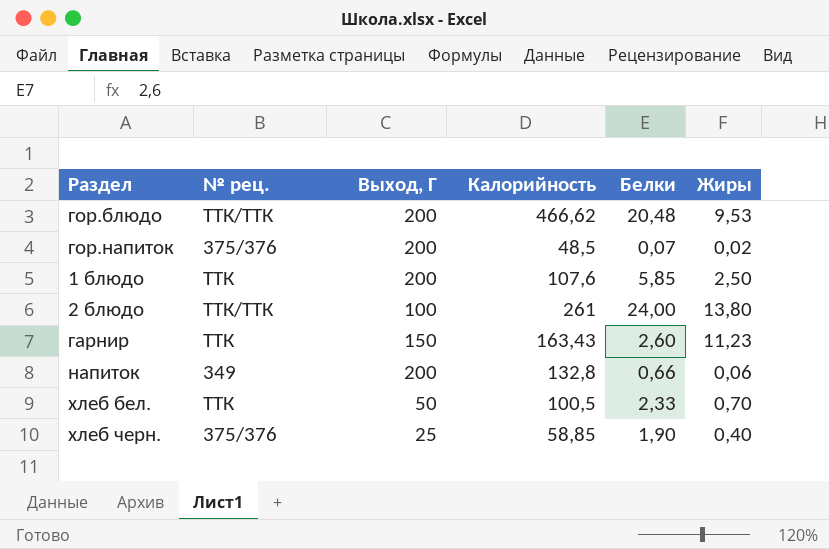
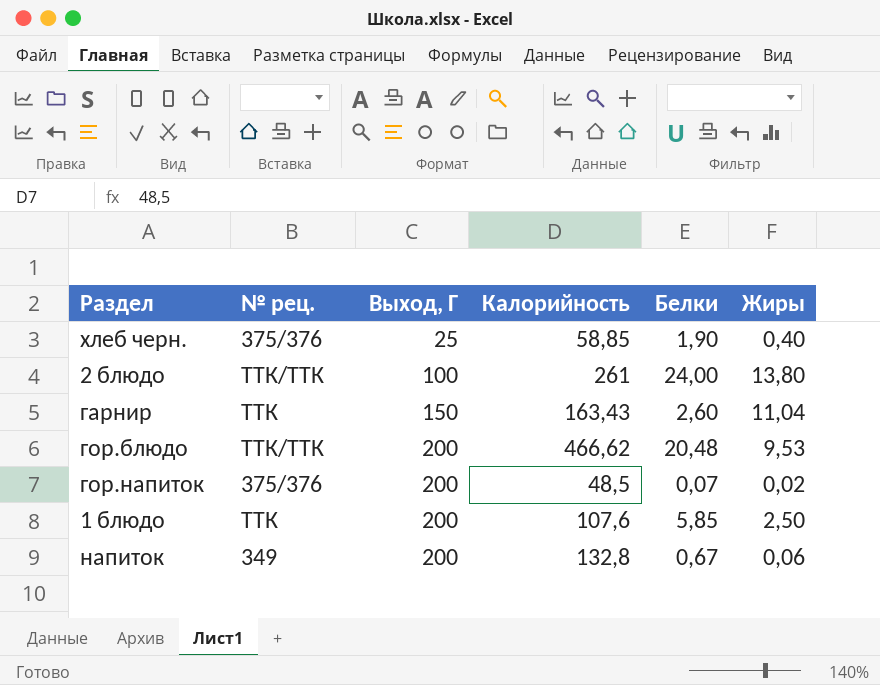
row order: none -> Выход, Г ascending
row хлеб бел.: ТТК | 50 | 100,5 | 2,33 | 0,70 -> none
гарнир | Жиры: 11,23 -> 11,04
напиток | Белки: 0,66 -> 0,67

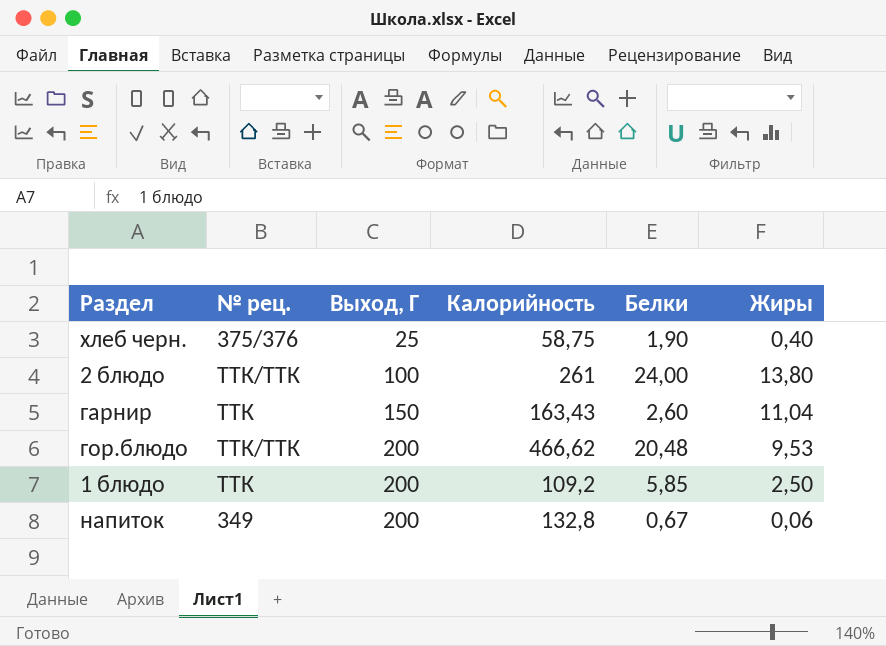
row гор.напиток: 375/376 | 200 | 48,5 | 0,07 | 0,02 -> none
хлеб черн. | Калорийность: 58,85 -> 58,75
1 блюдо | Калорийность: 107,6 -> 109,2

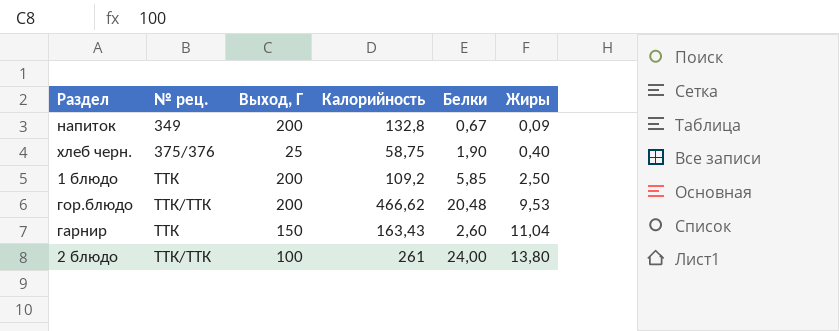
row order: Выход, Г ascending -> Жиры ascending
напиток | Жиры: 0,06 -> 0,09

